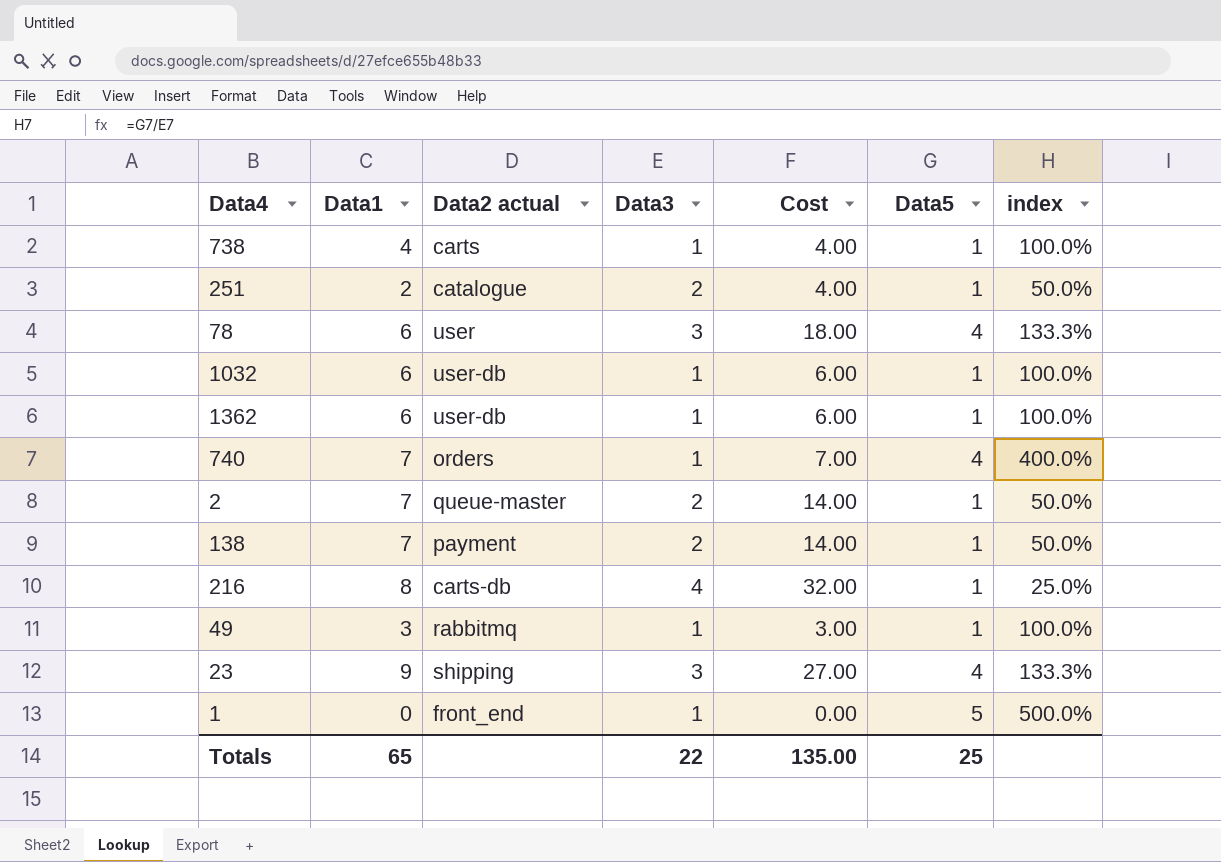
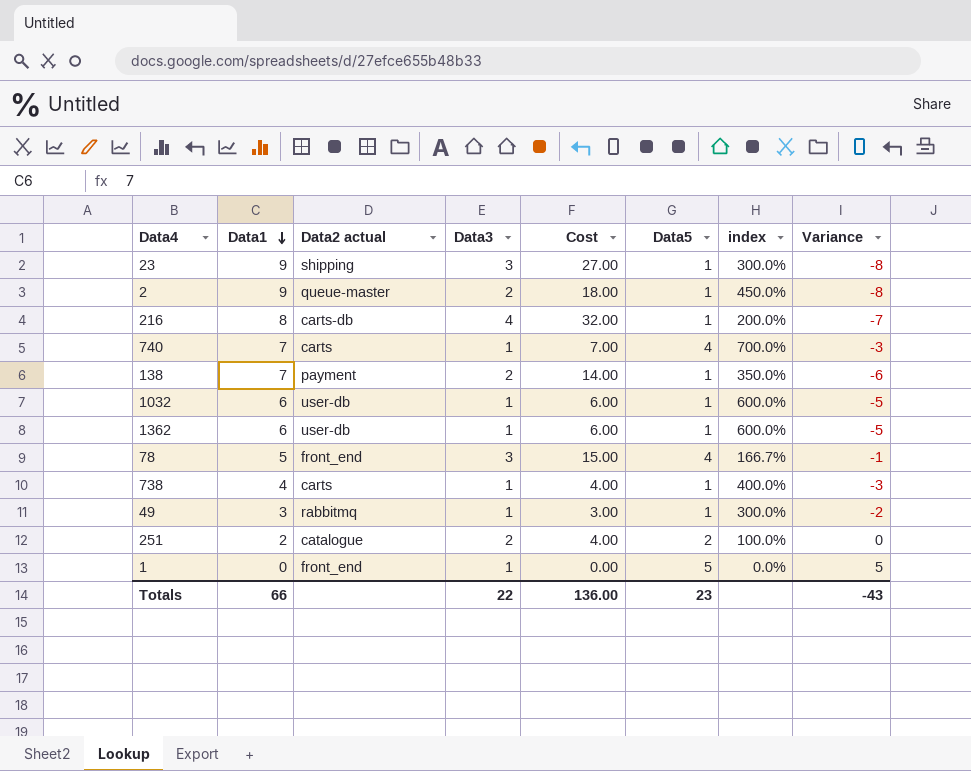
row order: none -> Data1 descending
column index | formula: [Data5] / [Data3] -> [Data1] / [Data3]
column Variance | formula: none -> [Data5] - [Data1]
23 | Data5: 4 -> 1
2 | Data1: 7 -> 9
2 | Cost: 14.00 -> 18.00
740 | Data2 actual: orders -> carts
78 | Data1: 6 -> 5
78 | Data2 actual: user -> front_end
78 | Cost: 18.00 -> 15.00
251 | Data5: 1 -> 2
Totals | Data1: 65 -> 66
Totals | Cost: 135.00 -> 136.00
Totals | Data5: 25 -> 23

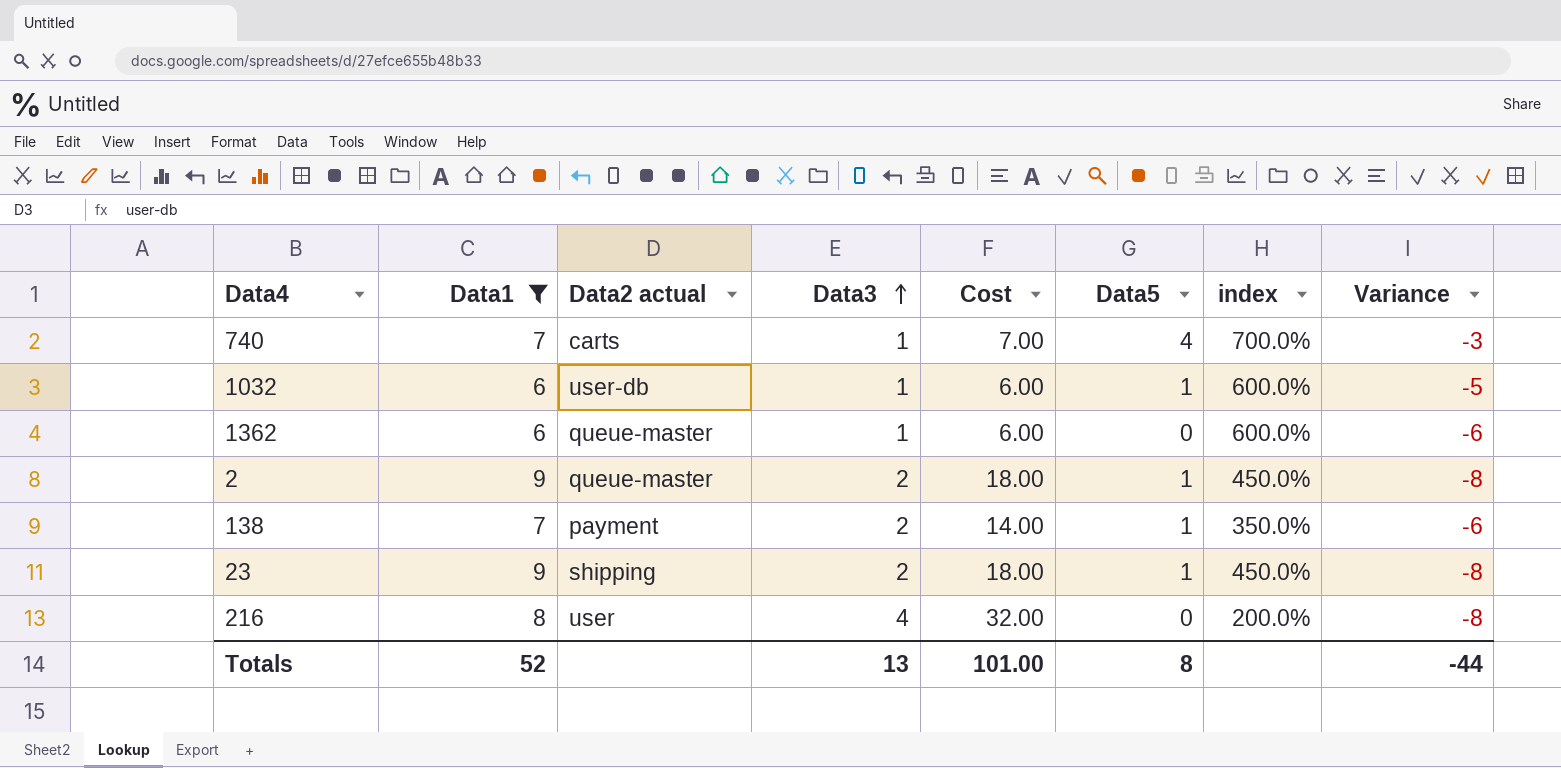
filter: none -> Data1 >= 6
row order: Data1 descending -> Data3 ascending
1362 | Data2 actual: user-db -> queue-master
1362 | Data5: 1 -> 0
1362 | Variance: -5 -> -6
23 | Data3: 3 -> 2
23 | Cost: 27.00 -> 18.00
23 | index: 300.0% -> 450.0%
216 | Data2 actual: carts-db -> user
216 | Data5: 1 -> 0
216 | Variance: -7 -> -8
Totals | Data1: 66 -> 52
Totals | Data3: 22 -> 13
Totals | Cost: 136.00 -> 101.00
Totals | Data5: 23 -> 8
Totals | Variance: -43 -> -44

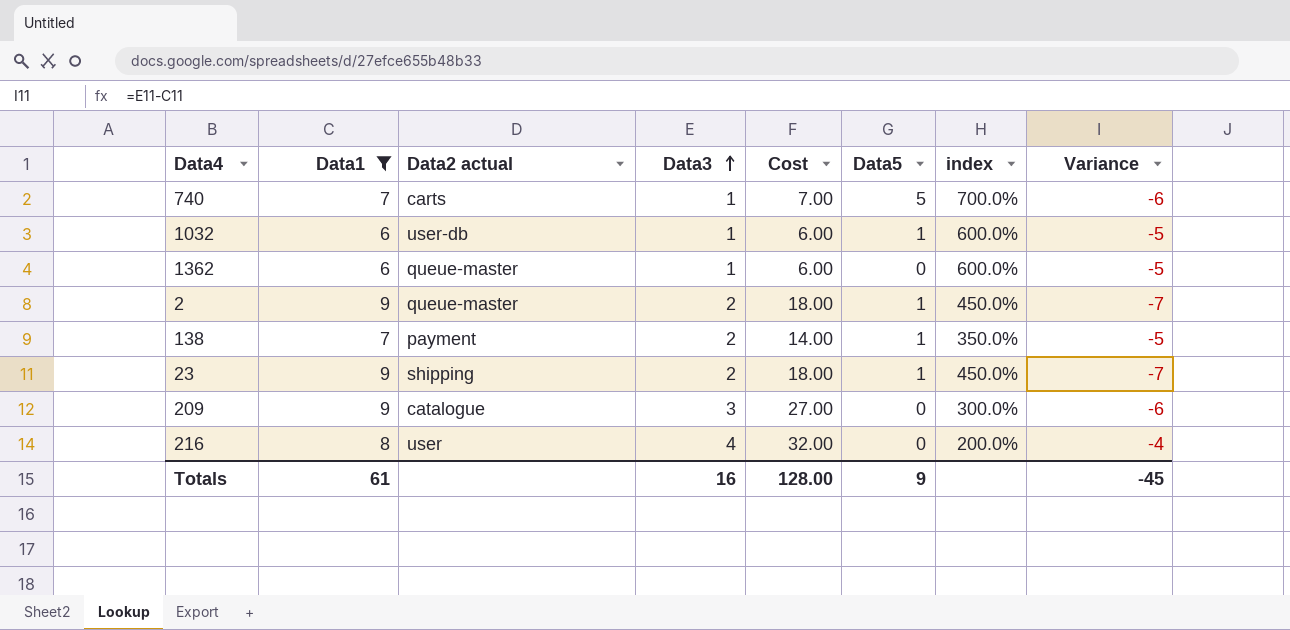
column Variance | formula: [Data5] - [Data1] -> [Data3] - [Data1]
740 | Data5: 4 -> 5
row 209: none -> 9 | catalogue | 3 | 27.00 | 0 | 300.0% | -6
Totals | Data1: 52 -> 61
Totals | Data3: 13 -> 16
Totals | Cost: 101.00 -> 128.00
Totals | Data5: 8 -> 9
Totals | Variance: -44 -> -45

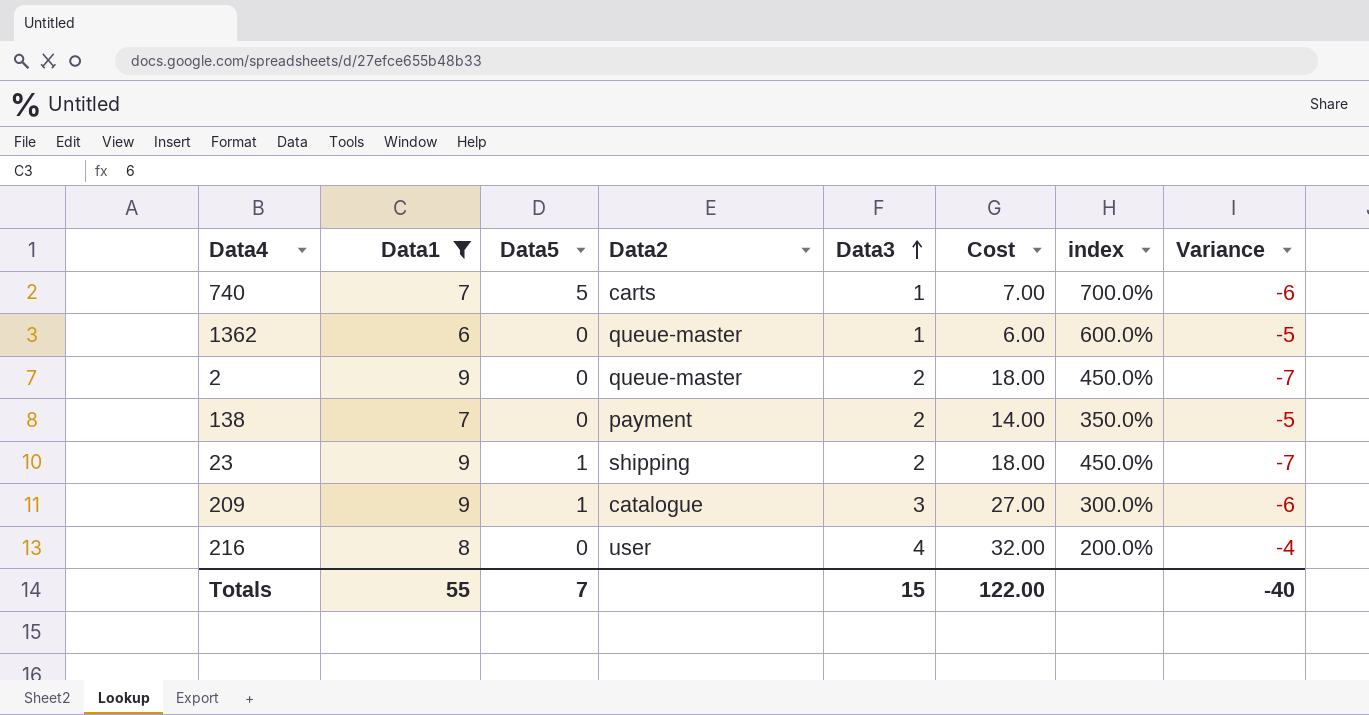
column Data5 | position: 6 -> 3
column name: Data2 actual -> Data2
row 1032: 6 | user-db | 1 | 6.00 | 1 | 600.0% | -5 -> none
2 | Data5: 1 -> 0
138 | Data5: 1 -> 0
209 | Data5: 0 -> 1
Totals | Data1: 61 -> 55
Totals | Data5: 9 -> 7
Totals | Data3: 16 -> 15
Totals | Cost: 128.00 -> 122.00
Totals | Variance: -45 -> -40

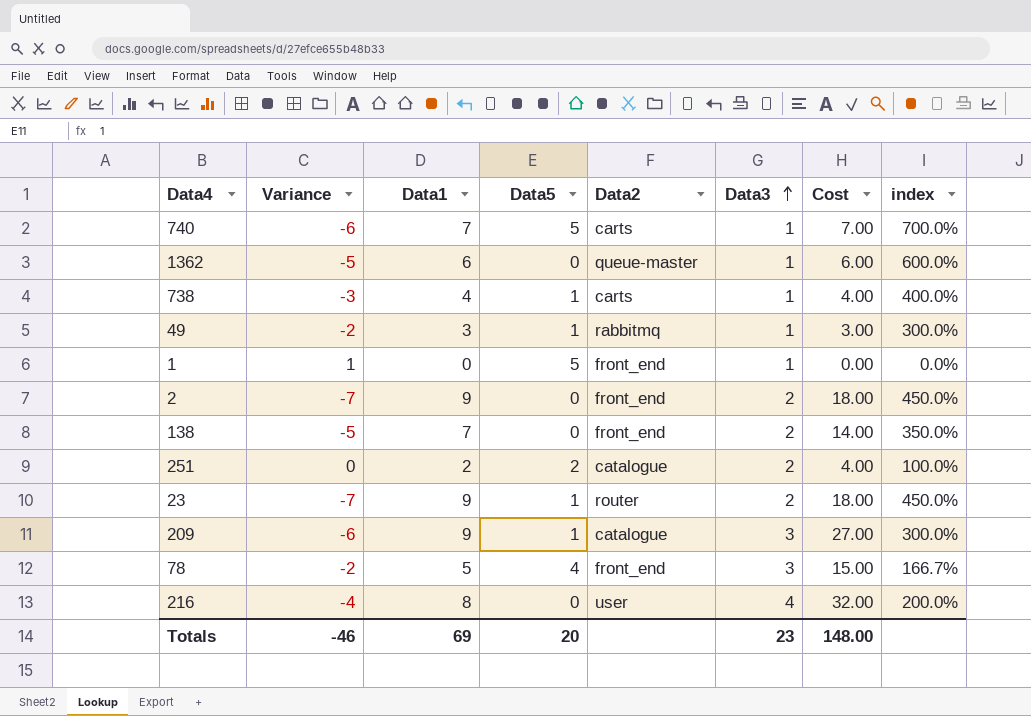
filter: Data1 >= 6 -> none
column Variance | position: 8 -> 2
2 | Data2: queue-master -> front_end
138 | Data2: payment -> front_end
23 | Data2: shipping -> router
Totals | Variance: -40 -> -46
Totals | Data1: 55 -> 69
Totals | Data5: 7 -> 20
Totals | Data3: 15 -> 23
Totals | Cost: 122.00 -> 148.00

